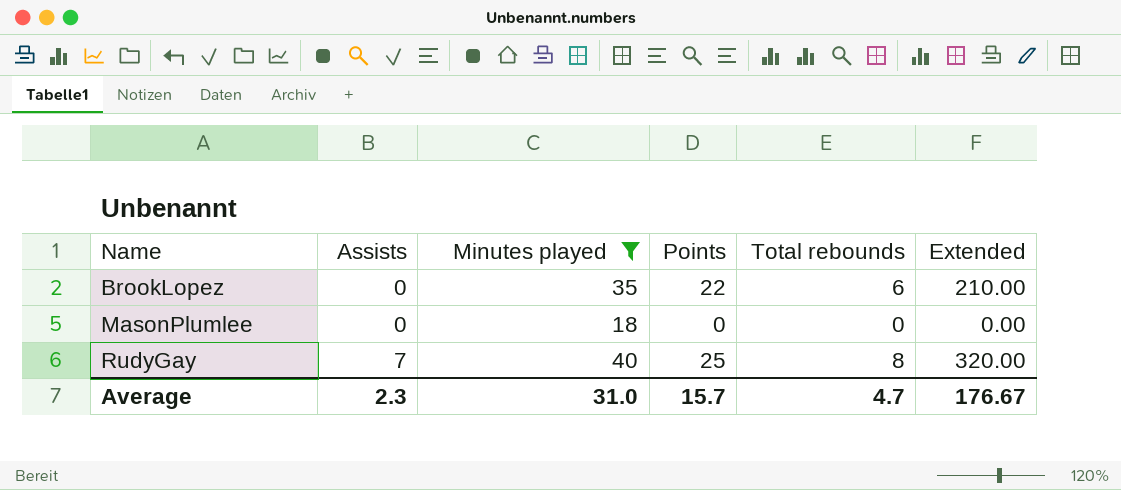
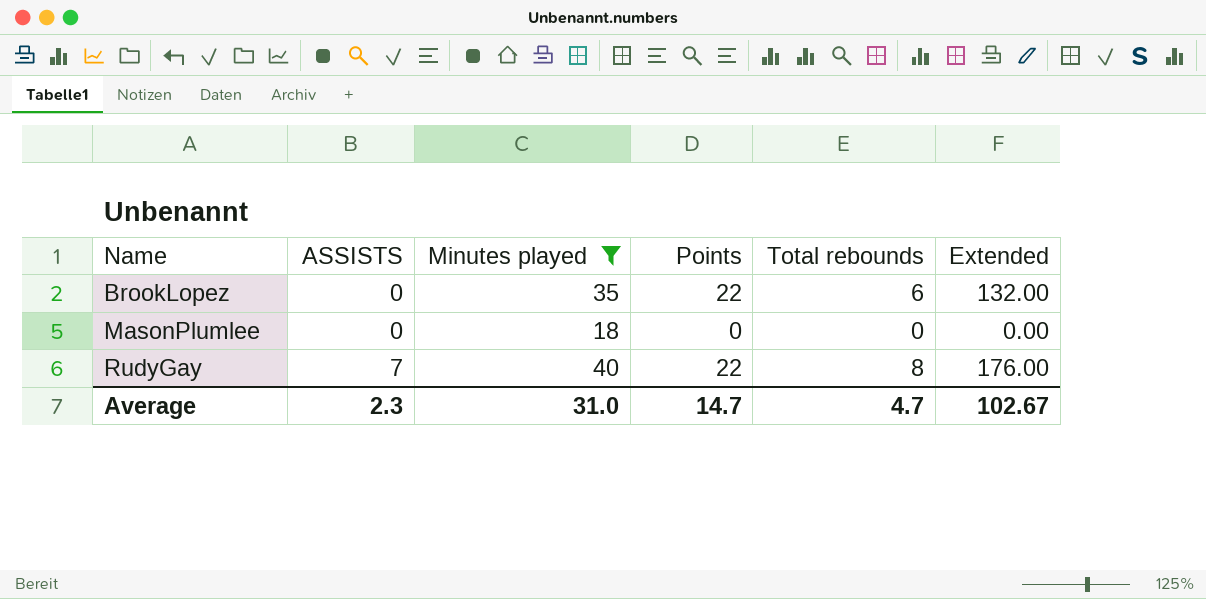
column name: Assists -> ASSISTS
column Extended | formula: [Minutes played] * [Total rebounds] -> [Points] * [Total rebounds]
RudyGay | Points: 25 -> 22
Average | Points: 15.7 -> 14.7
Average | Extended: 176.67 -> 102.67

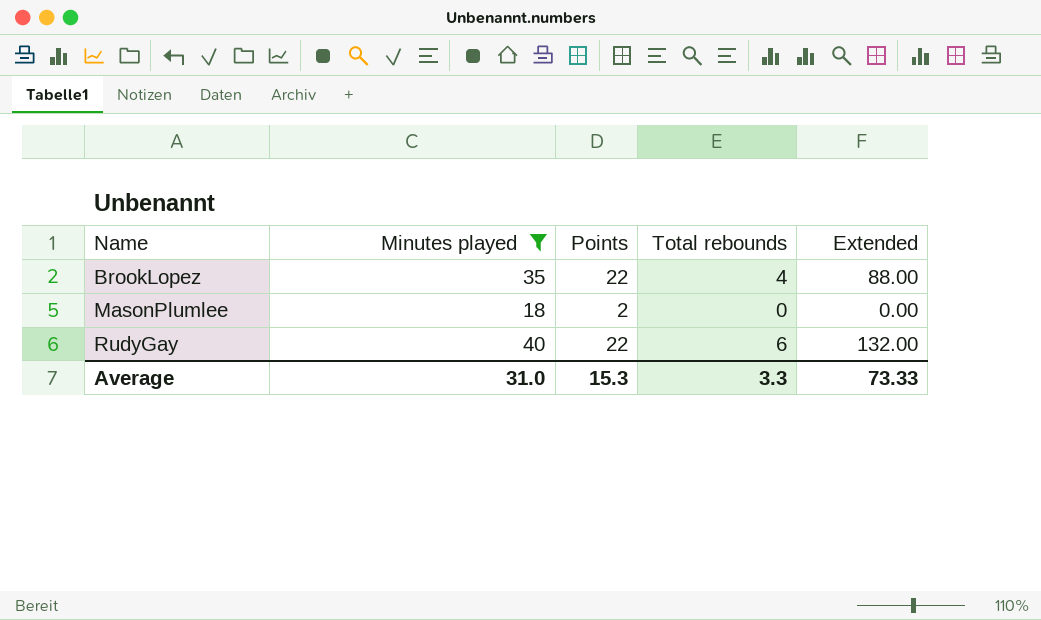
column ASSISTS | position: 2 -> none
BrookLopez | Total rebounds: 6 -> 4
BrookLopez | Extended: 132.00 -> 88.00
MasonPlumlee | Points: 0 -> 2
RudyGay | Total rebounds: 8 -> 6
RudyGay | Extended: 176.00 -> 132.00
Average | Points: 14.7 -> 15.3
Average | Total rebounds: 4.7 -> 3.3
Average | Extended: 102.67 -> 73.33

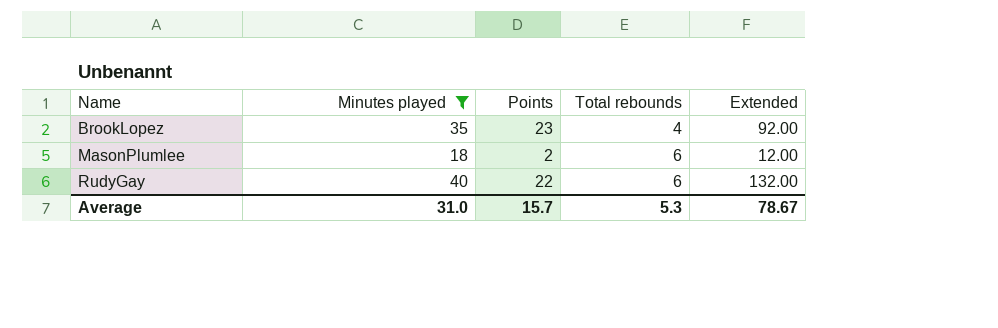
BrookLopez | Points: 22 -> 23
BrookLopez | Extended: 88.00 -> 92.00
MasonPlumlee | Total rebounds: 0 -> 6
MasonPlumlee | Extended: 0.00 -> 12.00
Average | Points: 15.3 -> 15.7
Average | Total rebounds: 3.3 -> 5.3
Average | Extended: 73.33 -> 78.67

